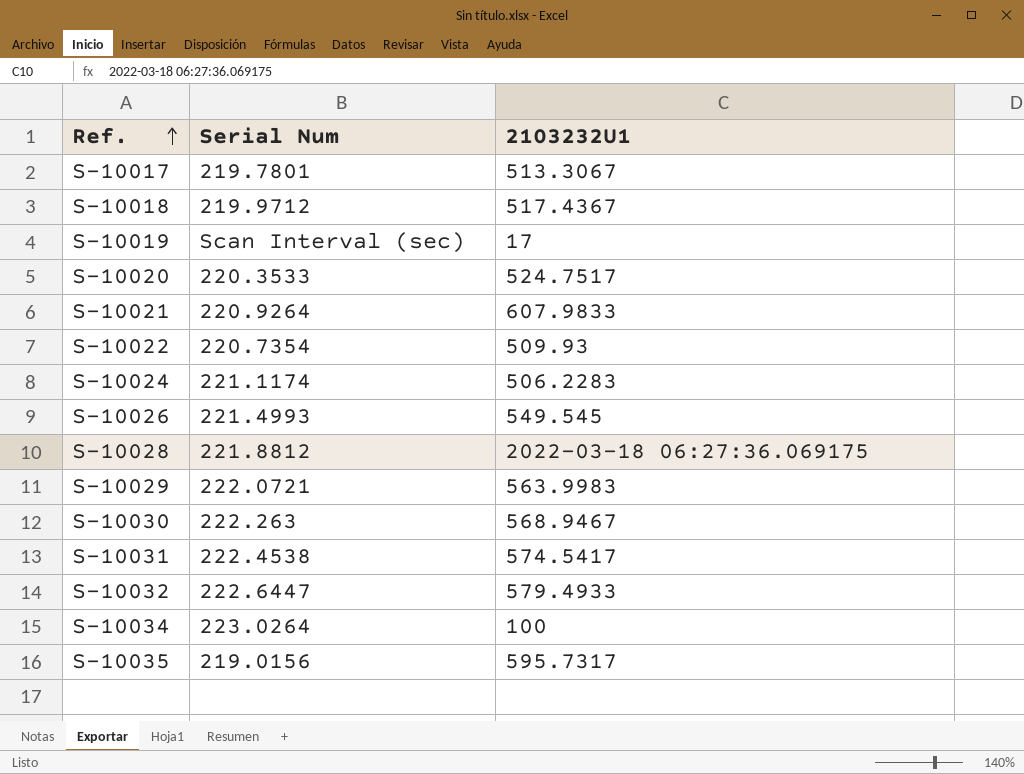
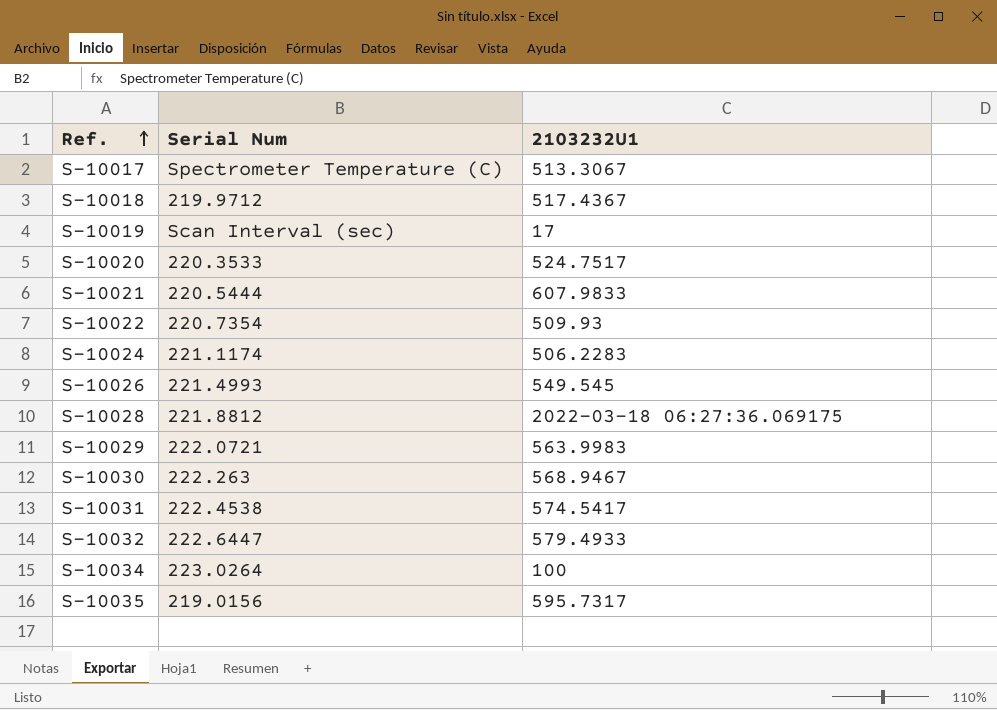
S-10017 | Serial Num: 219.7801 -> Spectrometer Temperature (C)
S-10021 | Serial Num: 220.9264 -> 220.5444

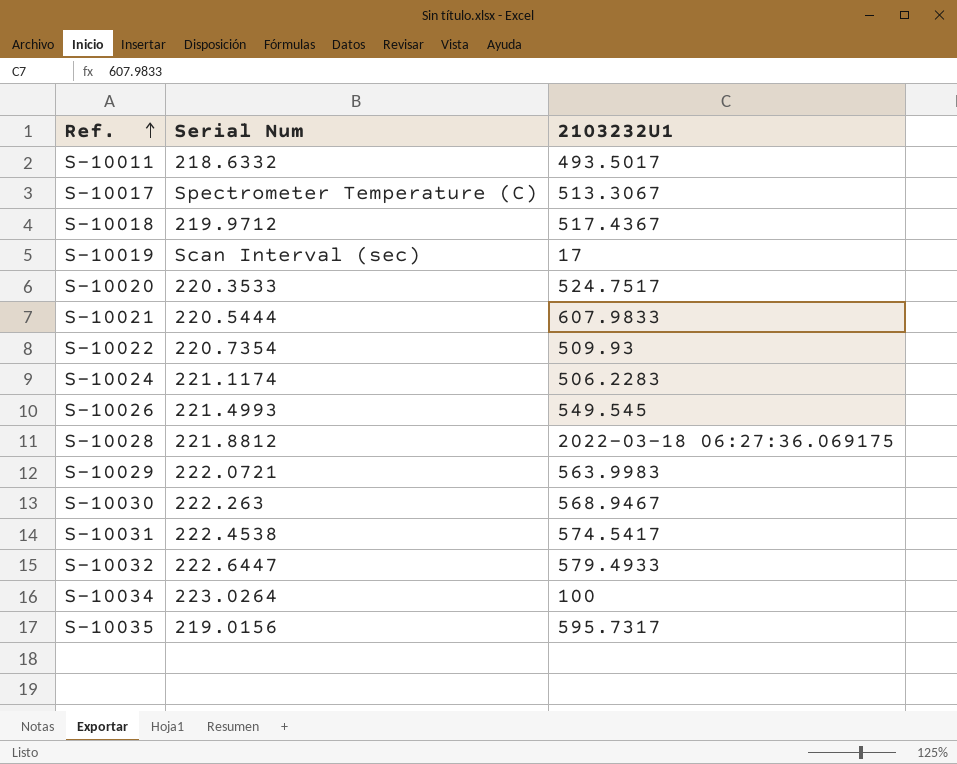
row S-10011: none -> 218.6332 | 493.5017

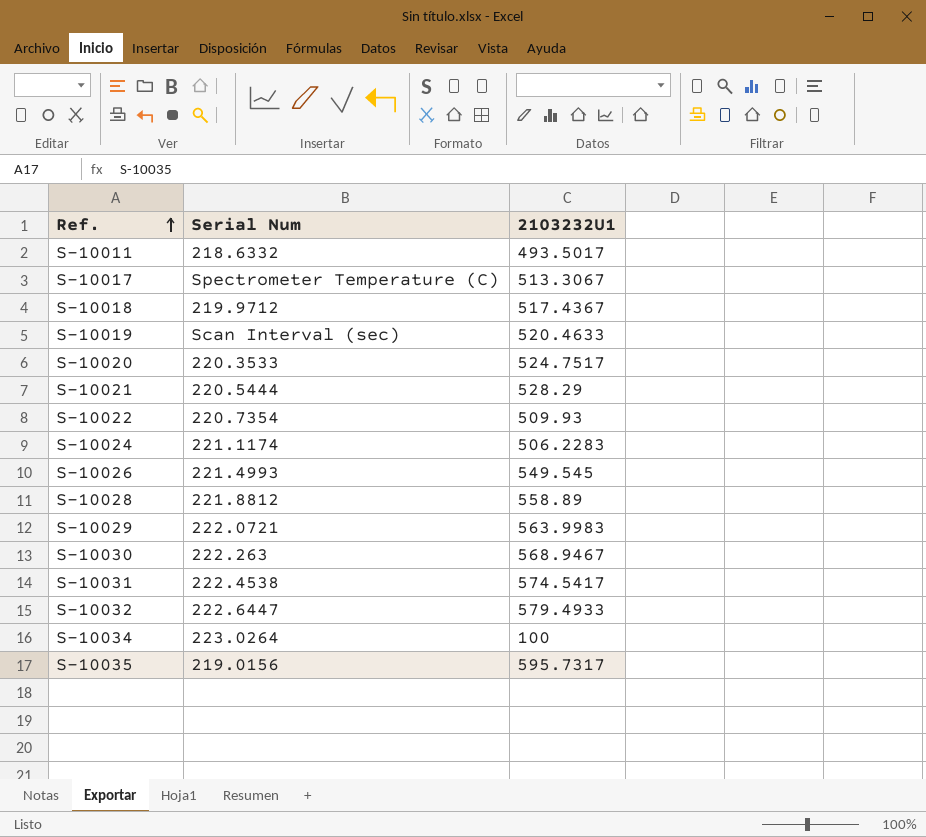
S-10019 | 2103232U1: 17 -> 520.4633
S-10021 | 2103232U1: 607.9833 -> 528.29
S-10028 | 2103232U1: 2022-03-18 06:27:36.069175 -> 558.89

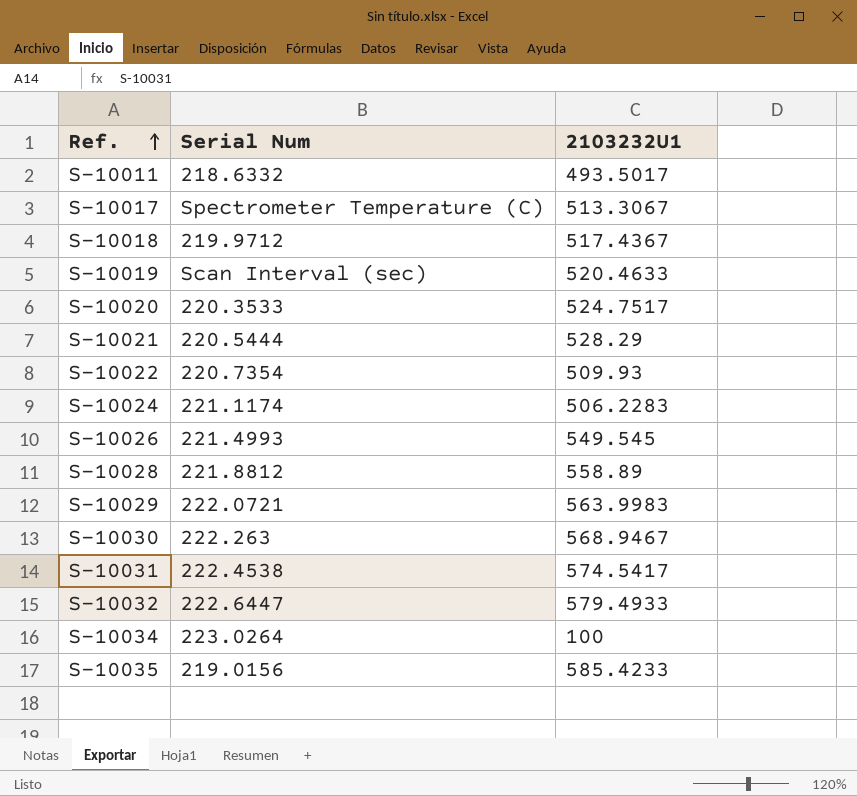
S-10035 | 2103232U1: 595.7317 -> 585.4233

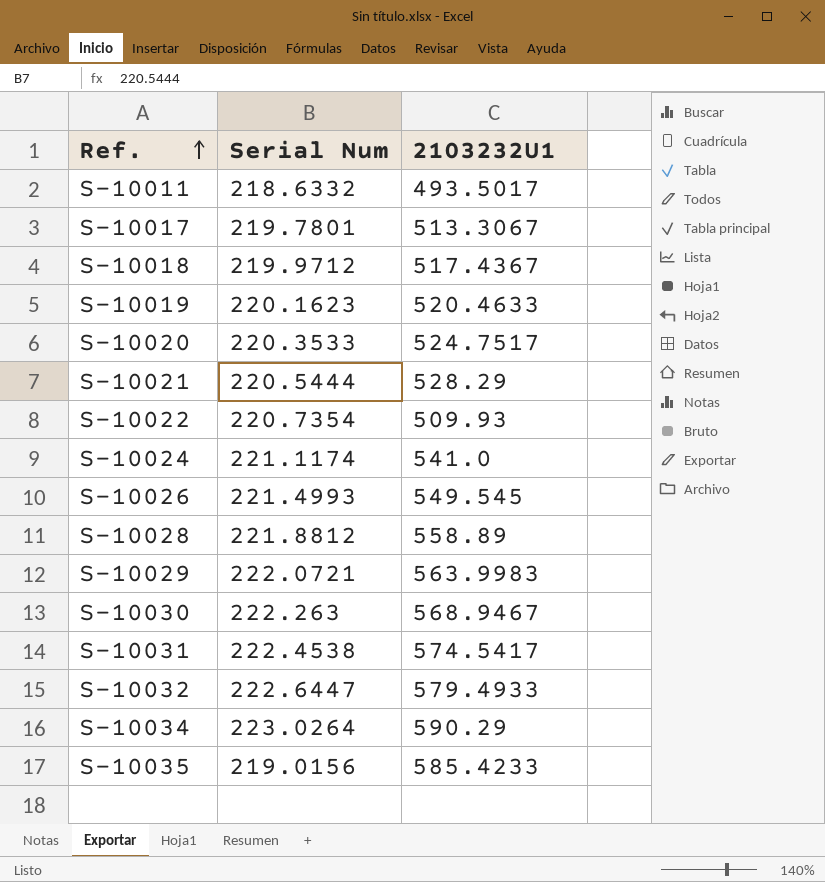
S-10017 | Serial Num: Spectrometer Temperature (C) -> 219.7801
S-10019 | Serial Num: Scan Interval (sec) -> 220.1623
S-10024 | 2103232U1: 506.2283 -> 541.0
S-10034 | 2103232U1: 100 -> 590.29

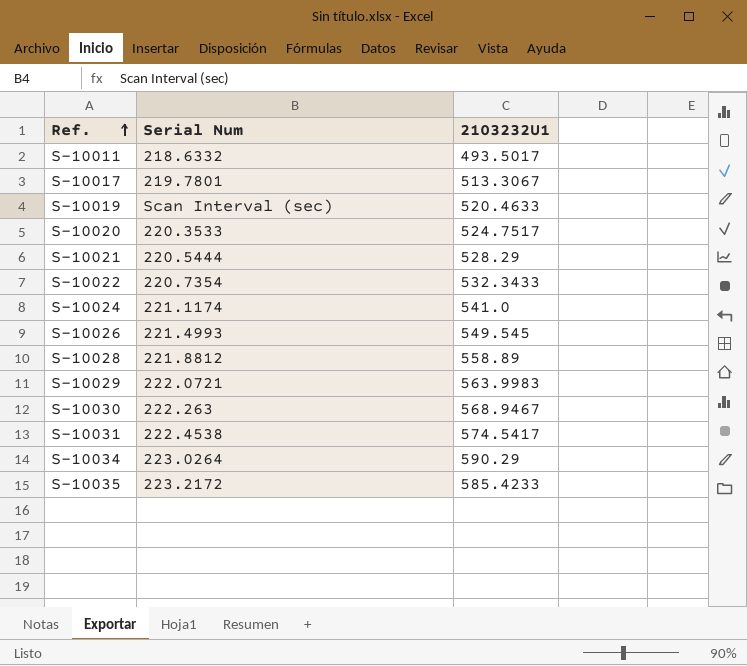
row S-10018: 219.9712 | 517.4367 -> none
row S-10032: 222.6447 | 579.4933 -> none
S-10019 | Serial Num: 220.1623 -> Scan Interval (sec)
S-10022 | 2103232U1: 509.93 -> 532.3433
S-10035 | Serial Num: 219.0156 -> 223.2172

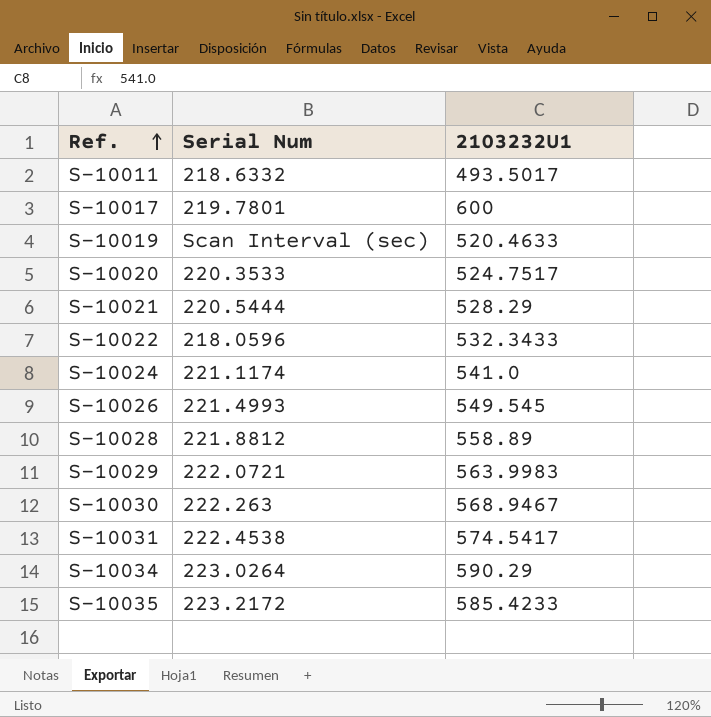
S-10017 | 2103232U1: 513.3067 -> 600
S-10022 | Serial Num: 220.7354 -> 218.0596

